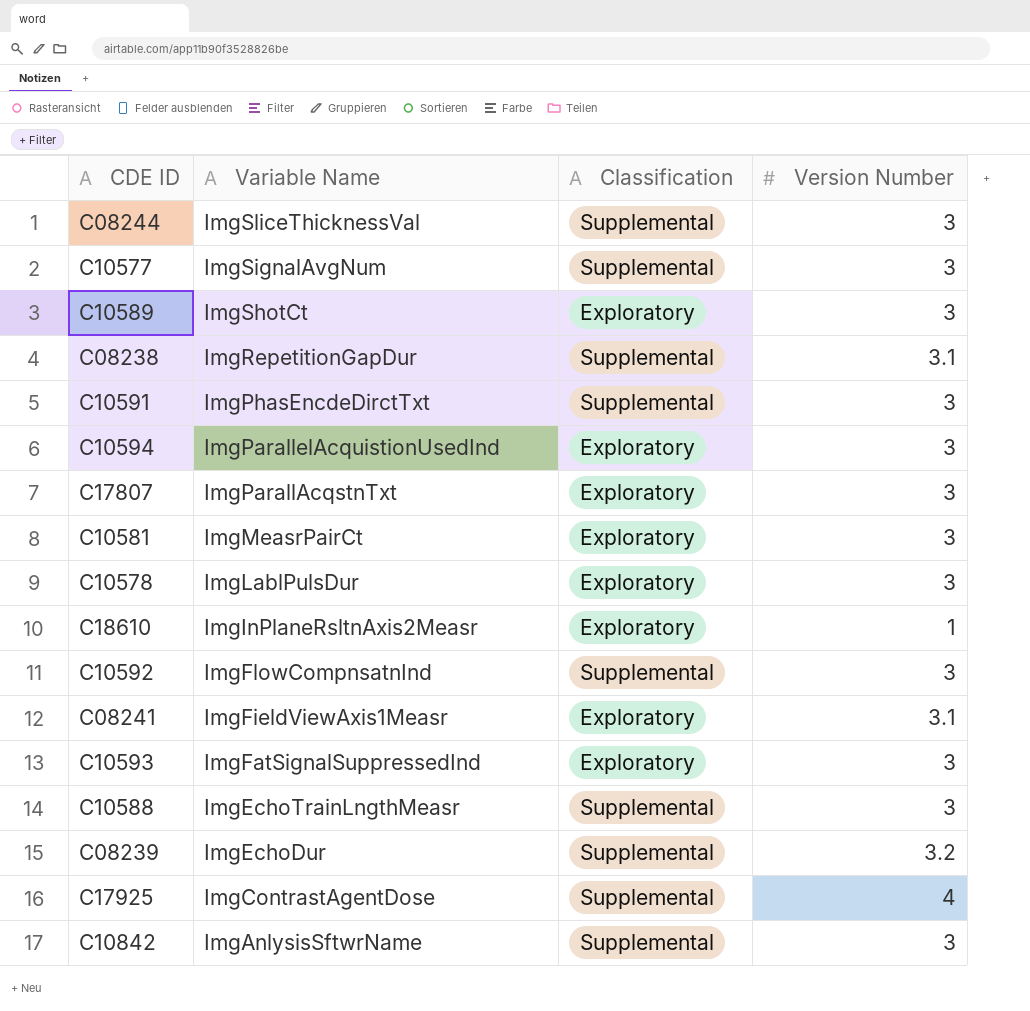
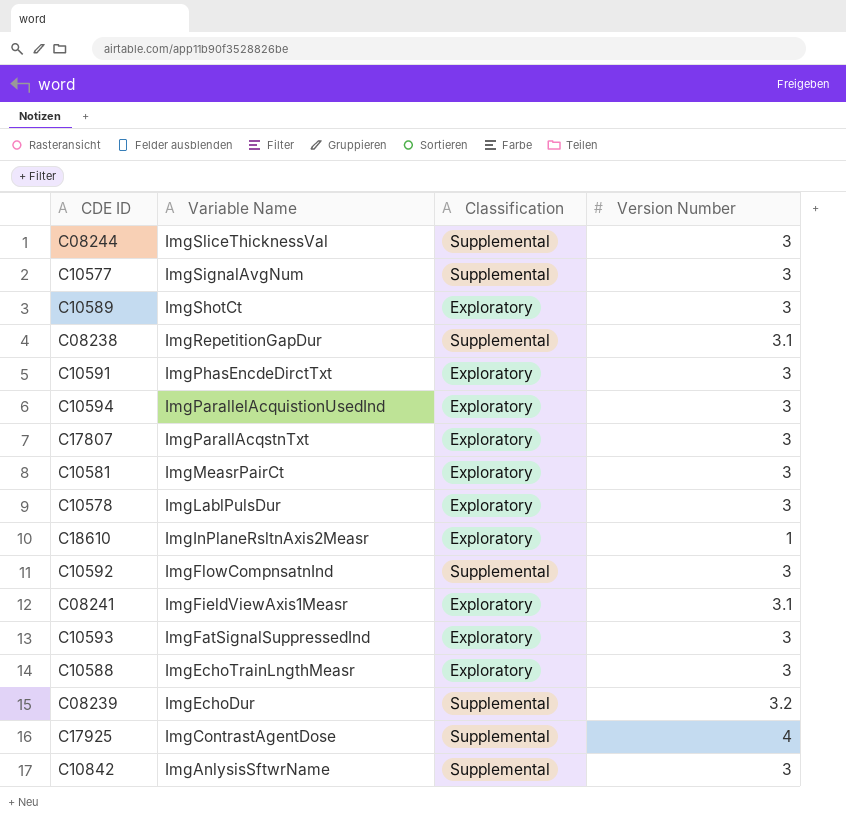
C10591 | Classification: Supplemental -> Exploratory
C10588 | Classification: Supplemental -> Exploratory

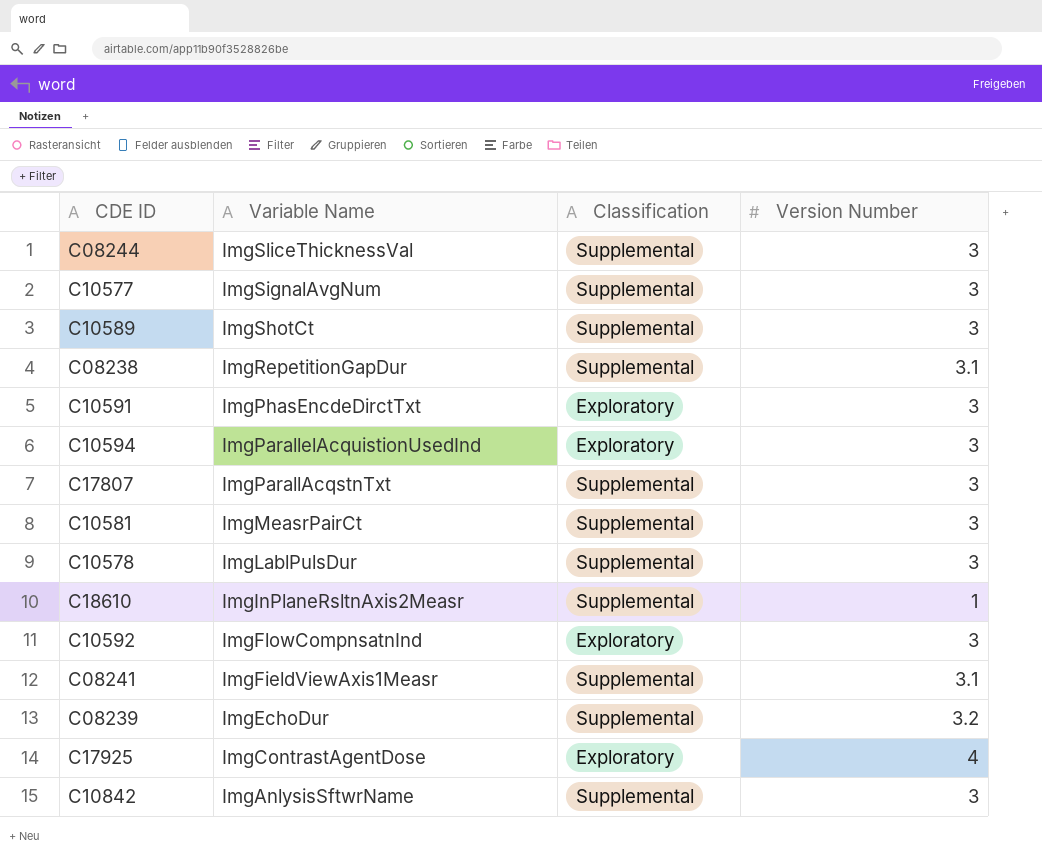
row C10593: ImgFatSignalSuppressedInd | Exploratory | 3 -> none
row C10588: ImgEchoTrainLngthMeasr | Exploratory | 3 -> none
C10589 | Classification: Exploratory -> Supplemental
C17807 | Classification: Exploratory -> Supplemental
C10581 | Classification: Exploratory -> Supplemental
C10578 | Classification: Exploratory -> Supplemental
C18610 | Classification: Exploratory -> Supplemental
C10592 | Classification: Supplemental -> Exploratory
C08241 | Classification: Exploratory -> Supplemental
C17925 | Classification: Supplemental -> Exploratory

